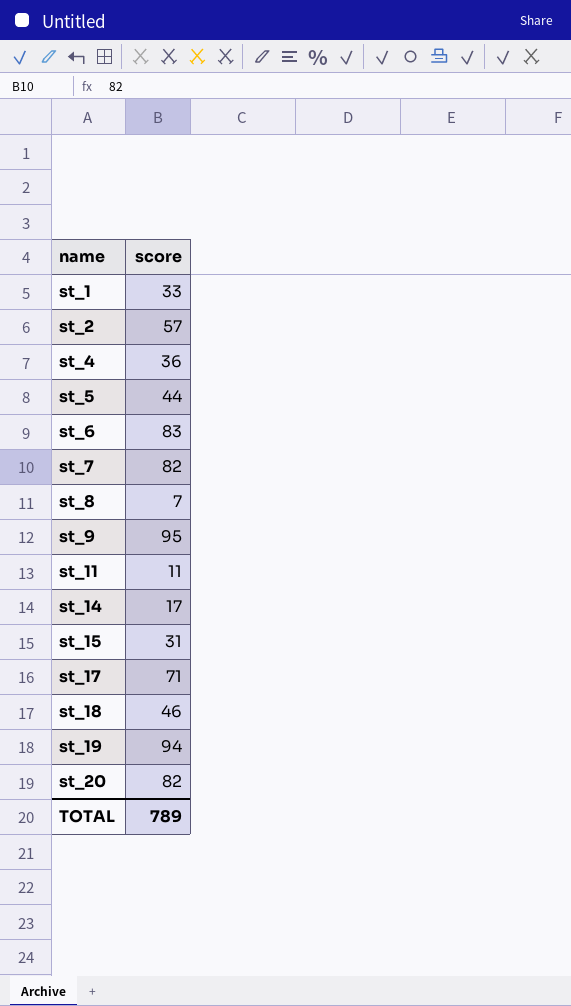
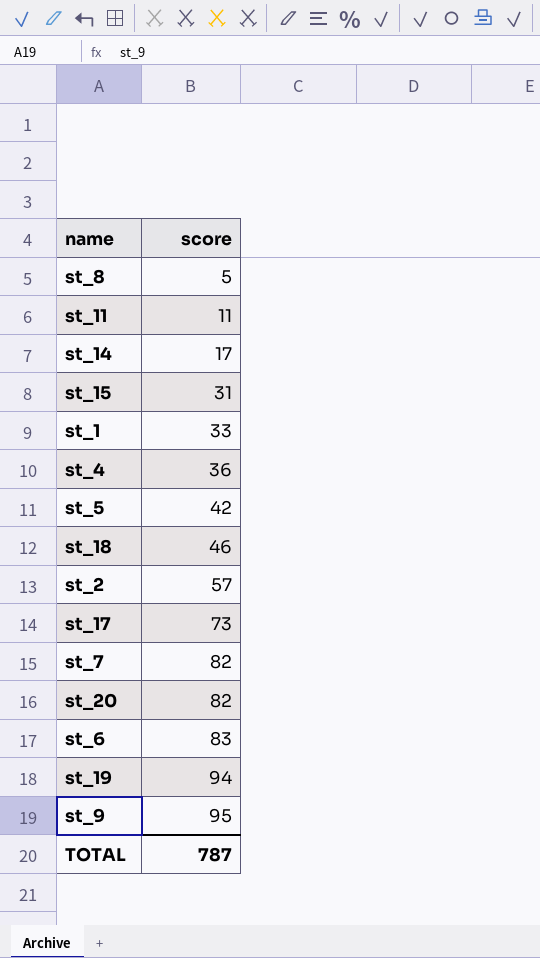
row order: name ascending -> score ascending
st_8 | score: 7 -> 5
st_5 | score: 44 -> 42
st_17 | score: 71 -> 73
TOTAL | score: 789 -> 787

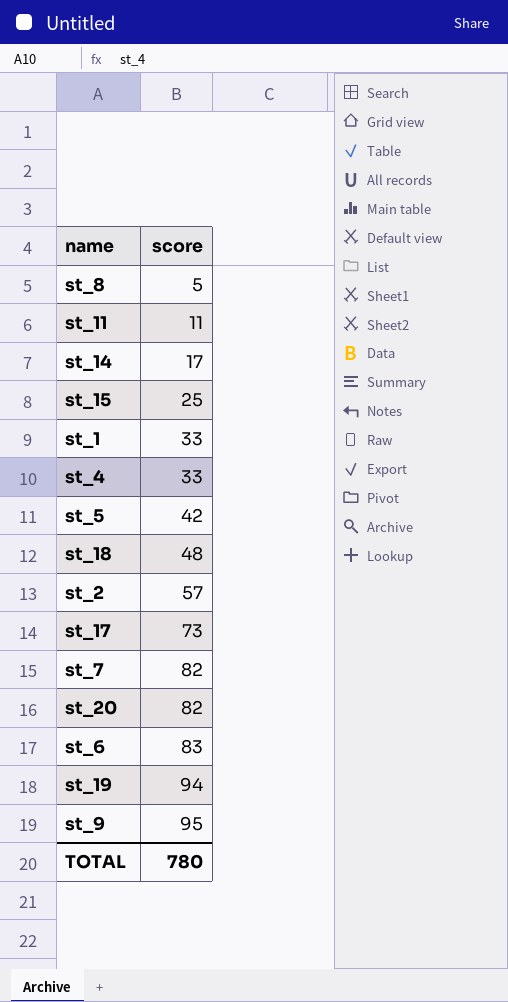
st_15 | score: 31 -> 25
st_4 | score: 36 -> 33
st_18 | score: 46 -> 48
TOTAL | score: 787 -> 780

